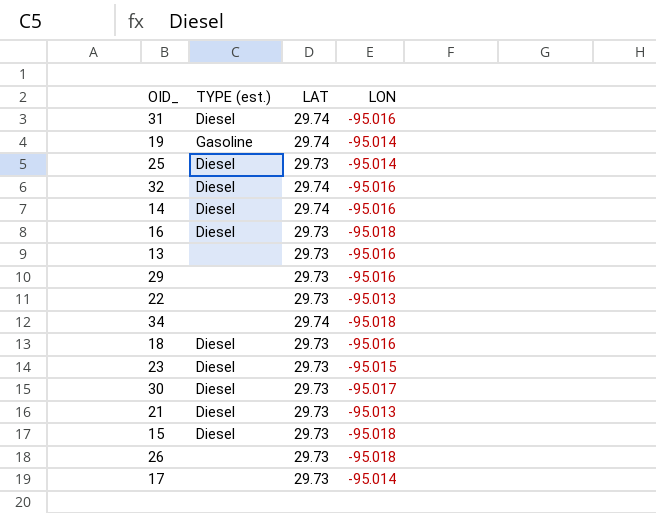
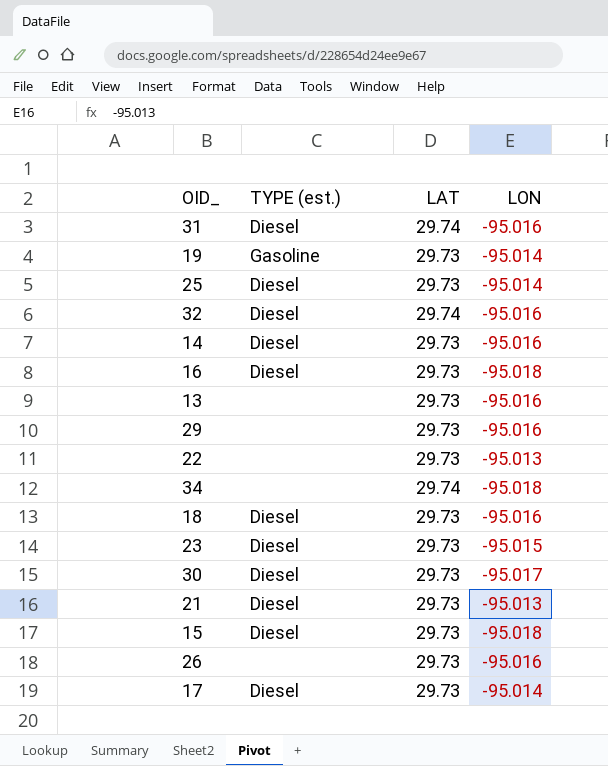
19 | LAT: 29.74 -> 29.73
14 | LAT: 29.74 -> 29.73
26 | LON: -95.018 -> -95.016
17 | TYPE (est.): none -> Diesel

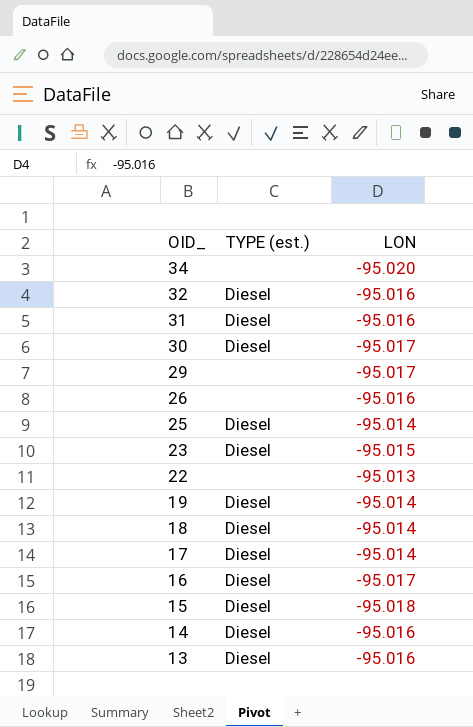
row order: none -> OID_ descending
column LAT | position: 3 -> none
row 21: Diesel | 29.73 | -95.013 -> none
34 | LON: -95.018 -> -95.020
29 | LON: -95.016 -> -95.017
19 | TYPE (est.): Gasoline -> Diesel
18 | LON: -95.016 -> -95.014
16 | LON: -95.018 -> -95.017
13 | TYPE (est.): none -> Diesel

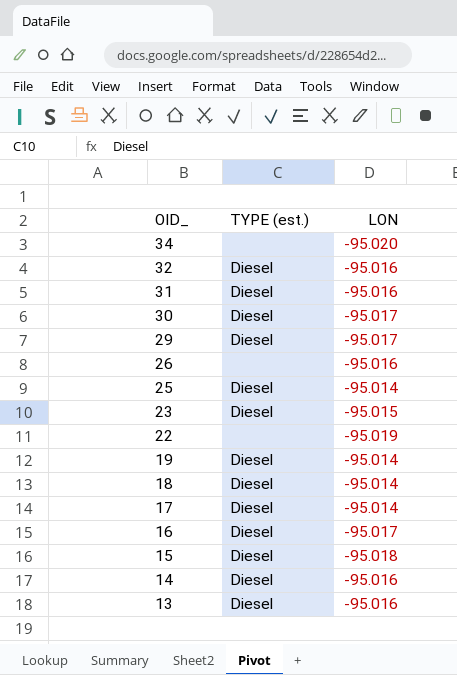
29 | TYPE (est.): none -> Diesel
22 | LON: -95.013 -> -95.019

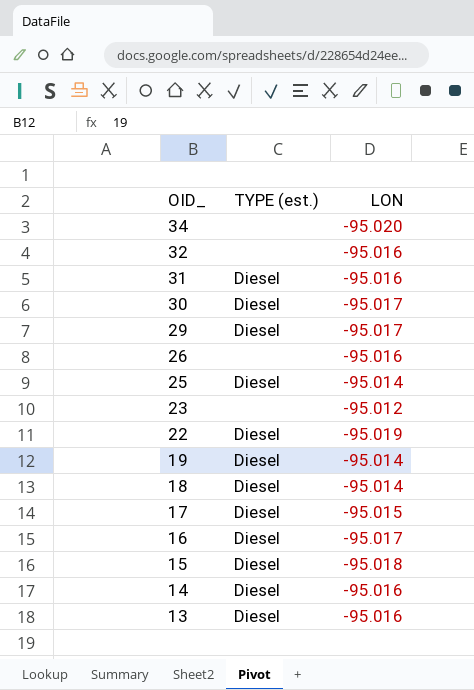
32 | TYPE (est.): Diesel -> none
23 | TYPE (est.): Diesel -> none
23 | LON: -95.015 -> -95.012
22 | TYPE (est.): none -> Diesel
17 | LON: -95.014 -> -95.015

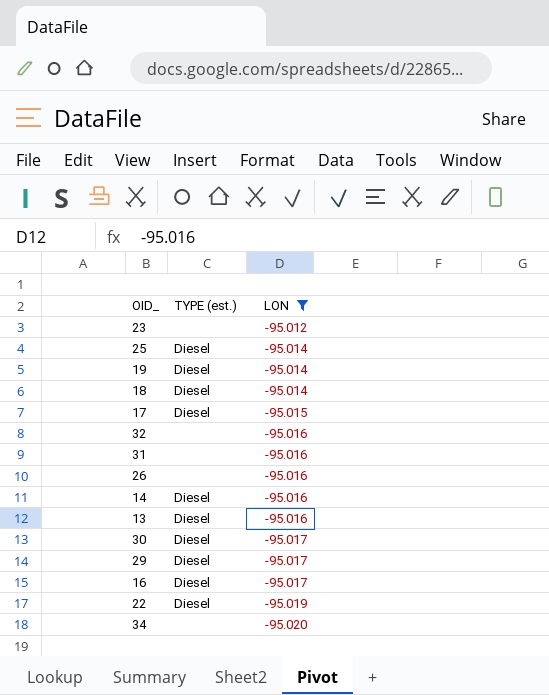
filter: none -> LON != -95.018
row order: OID_ descending -> LON descending
31 | TYPE (est.): Diesel -> none

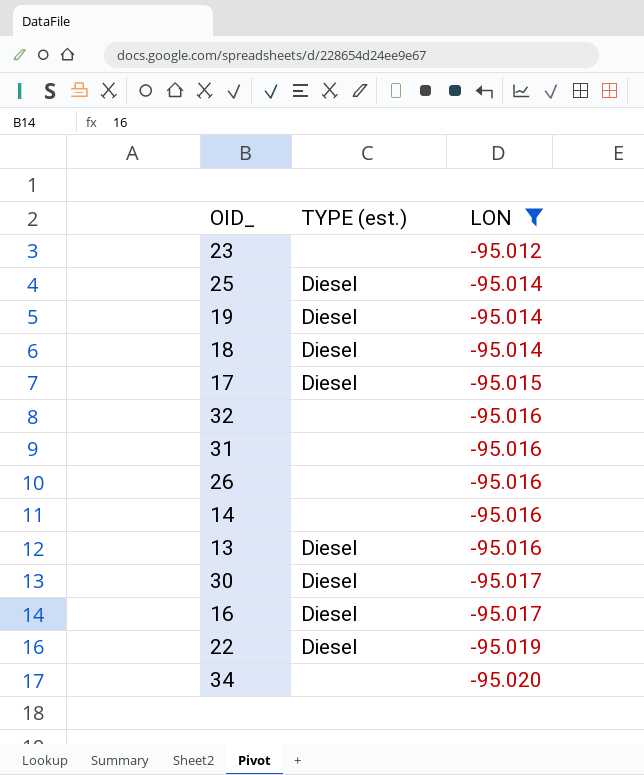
row 29: Diesel | -95.017 -> none
14 | TYPE (est.): Diesel -> none

